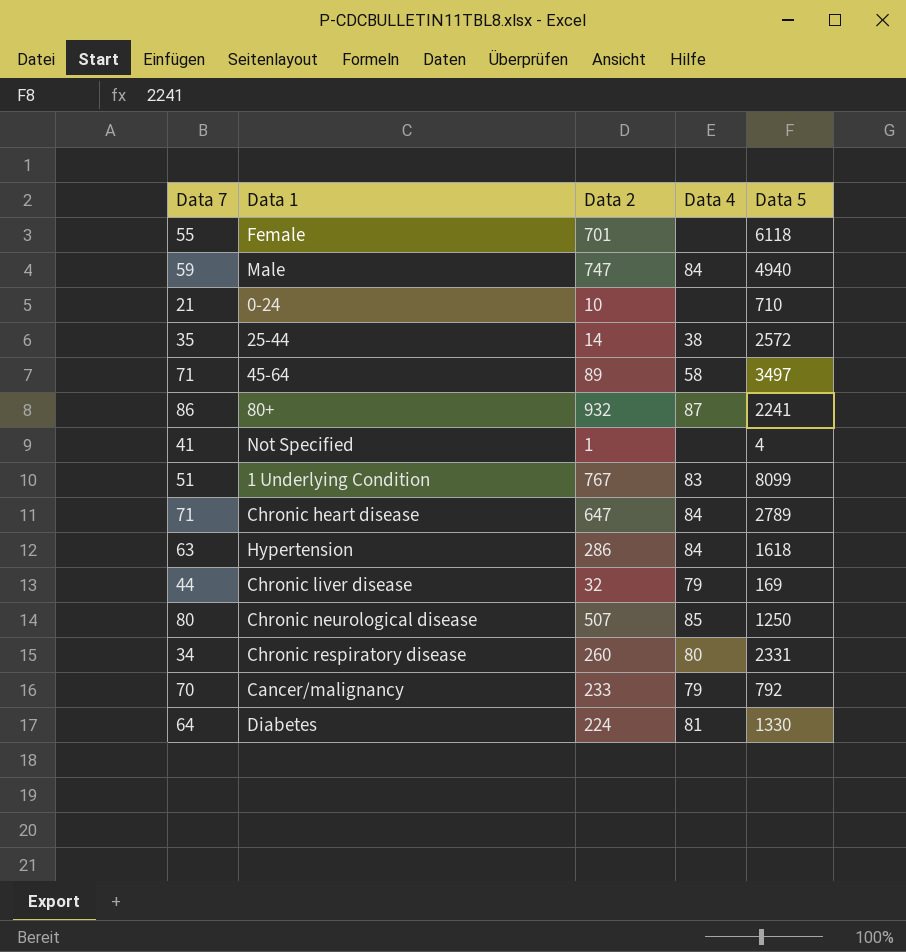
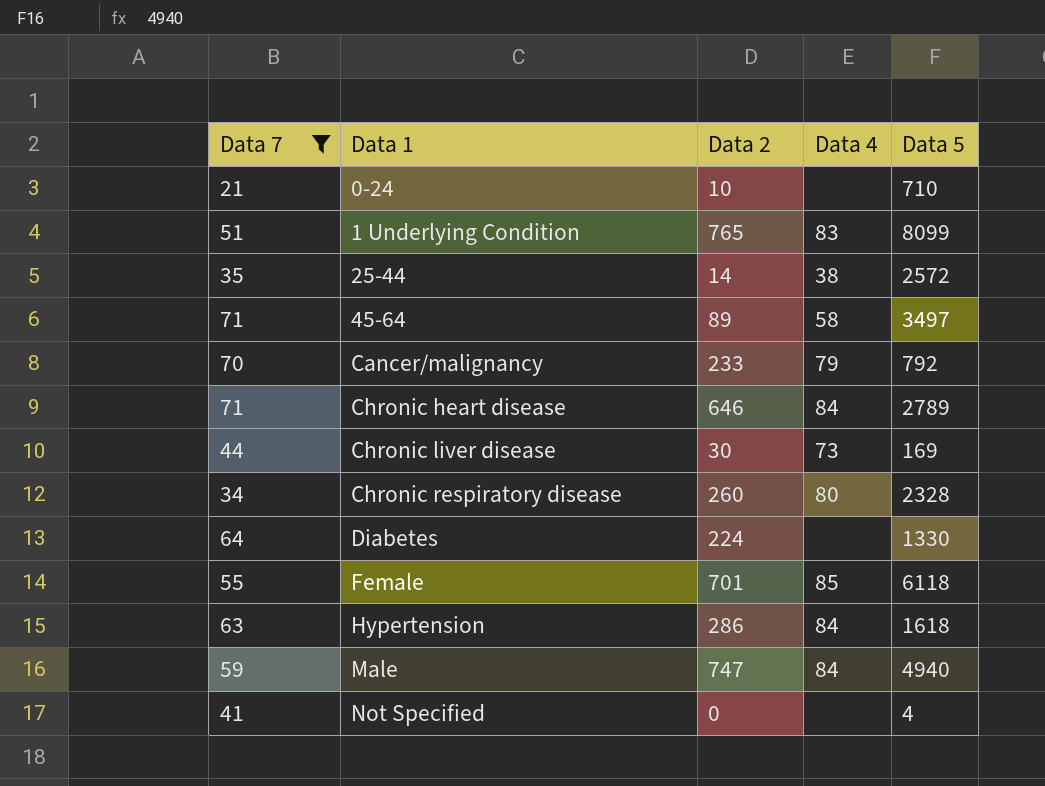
filter: none -> Data 7 <= 71
row order: none -> Data 1 ascending
1 Underlying Condition | Data 2: 767 -> 765
Chronic heart disease | Data 2: 647 -> 646
Chronic liver disease | Data 2: 32 -> 30
Chronic liver disease | Data 4: 79 -> 73
Chronic respiratory disease | Data 5: 2331 -> 2328
Diabetes | Data 4: 81 -> none
Female | Data 4: none -> 85
Not Specified | Data 2: 1 -> 0

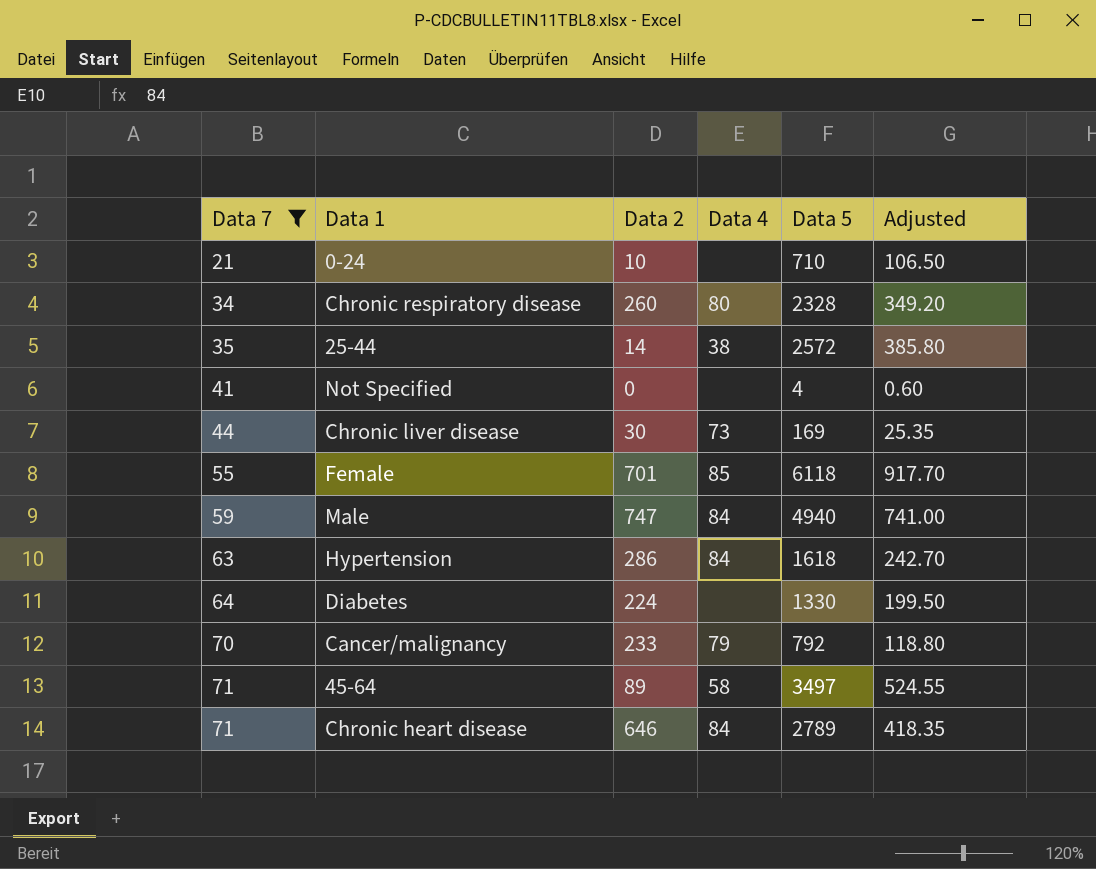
row order: Data 1 ascending -> Data 7 ascending
column Adjusted | formula: none -> [Data 5] * 0.15
row 1 Underlying Condition: 51 | 765 | 83 | 8099 -> none

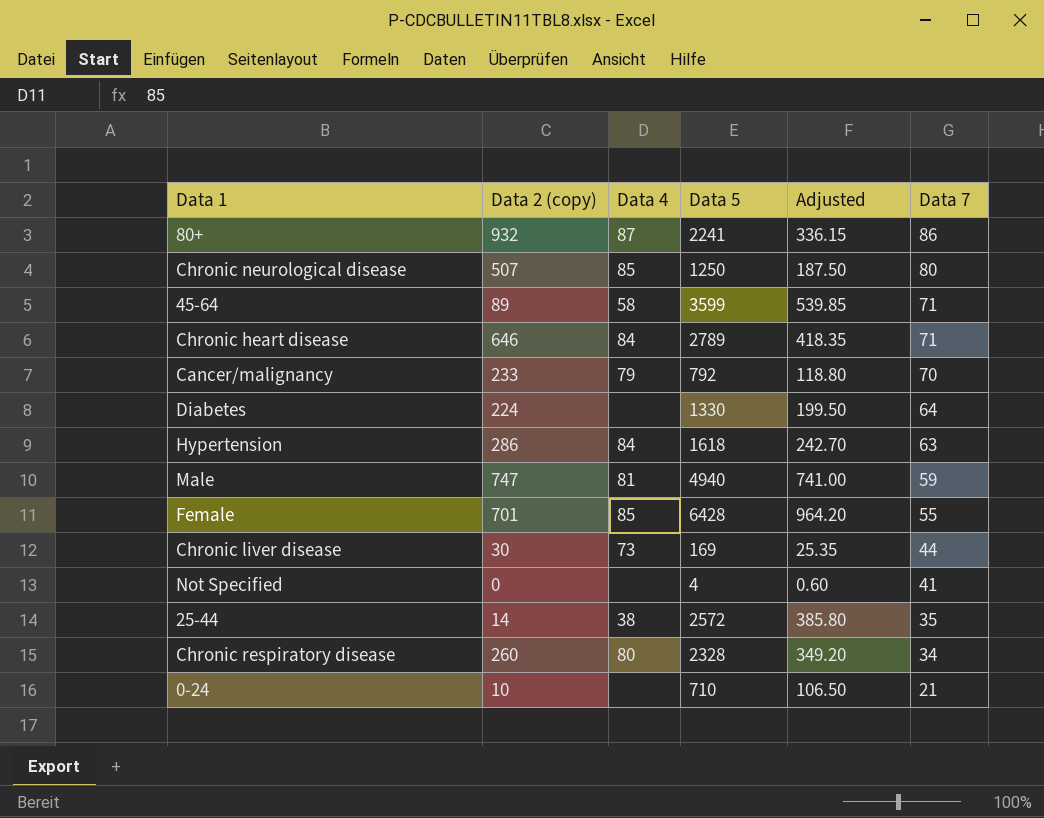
filter: Data 7 <= 71 -> none
row order: Data 7 ascending -> Data 7 descending
column name: Data 2 -> Data 2 (copy)
column Data 7 | position: 1 -> 6
45-64 | Data 5: 3497 -> 3599
45-64 | Adjusted: 524.55 -> 539.85
Male | Data 4: 84 -> 81
Female | Data 5: 6118 -> 6428
Female | Adjusted: 917.70 -> 964.20

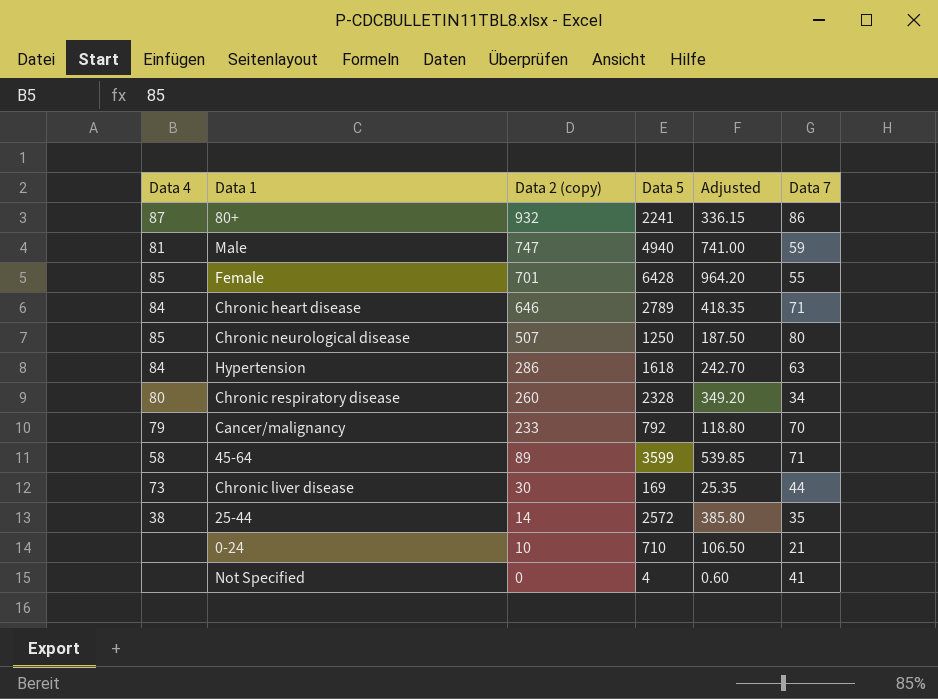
row order: Data 7 descending -> Data 2 (copy) descending
column Data 4 | position: 3 -> 1
row Diabetes: 224 | none | 1330 | 199.50 | 64 -> none

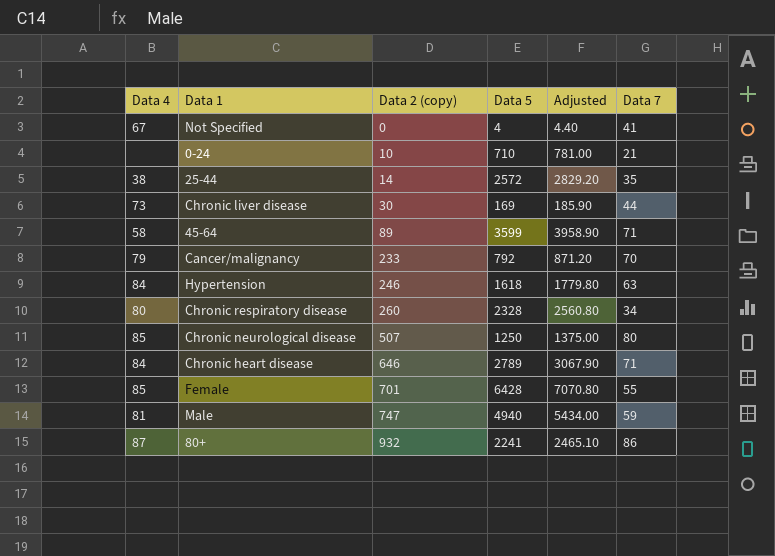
row order: Data 2 (copy) descending -> Data 2 (copy) ascending
column Adjusted | formula: [Data 5] * 0.15 -> [Data 5] * 1.1
Not Specified | Data 4: none -> 67
Hypertension | Data 2 (copy): 286 -> 246

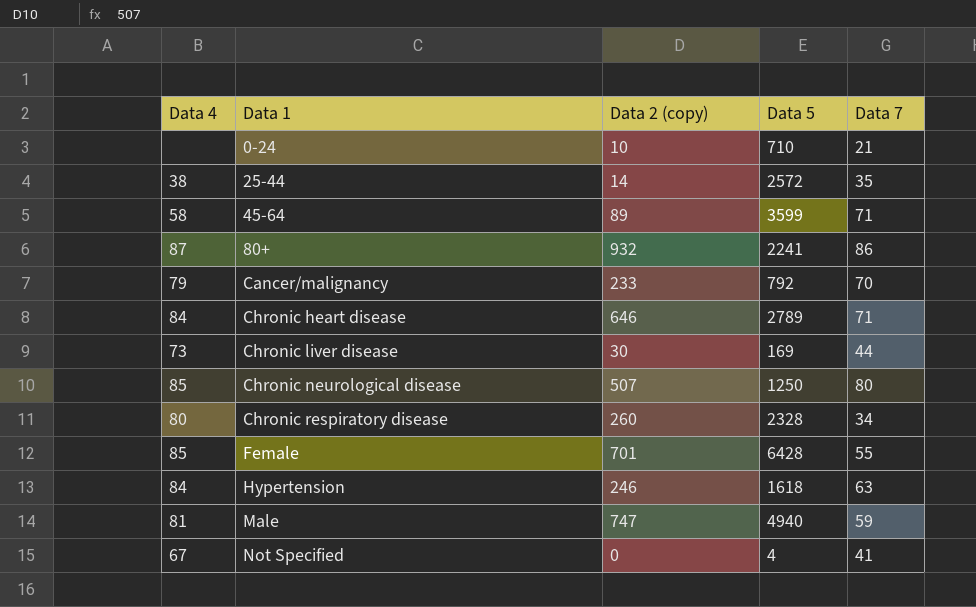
row order: Data 2 (copy) ascending -> Data 1 ascending
column Adjusted | formula: [Data 5] * 1.1 -> none

